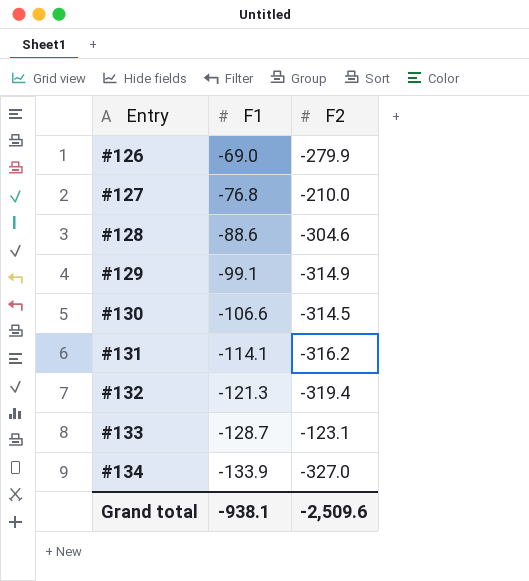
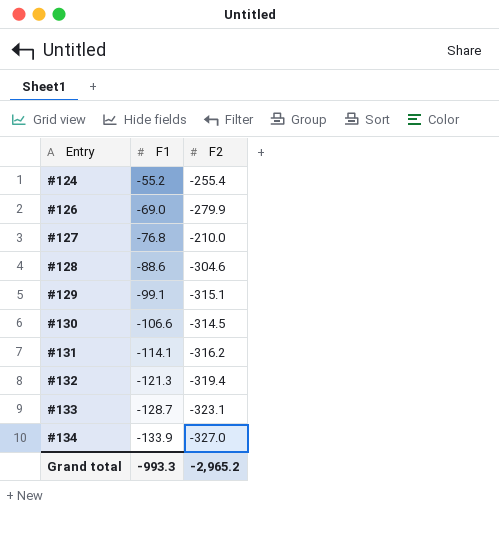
row #124: none -> -55.2 | -255.4
#129 | F2: -314.9 -> -315.1
#133 | F2: -123.1 -> -323.1
Grand total | F1: -938.1 -> -993.3
Grand total | F2: -2,509.6 -> -2,965.2

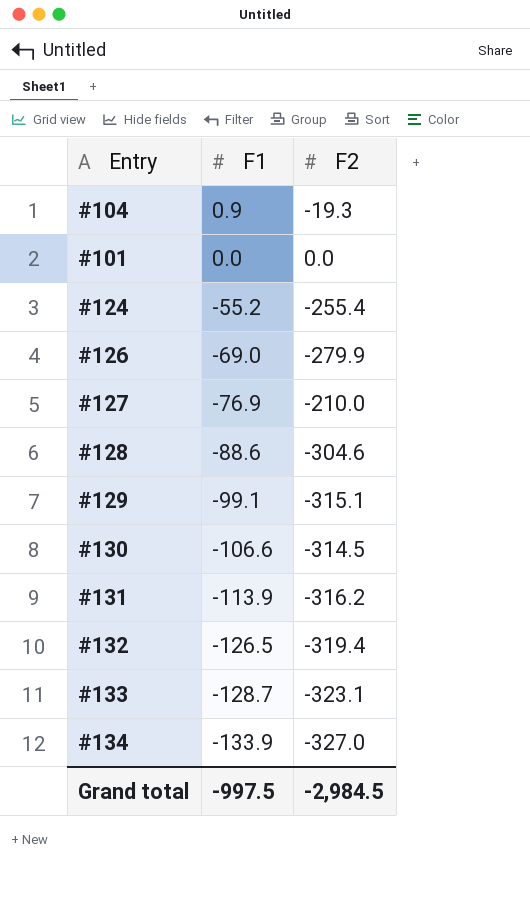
row #104: none -> 0.9 | -19.3
row #101: none -> 0.0 | 0.0
#127 | F1: -76.8 -> -76.9
#131 | F1: -114.1 -> -113.9
#132 | F1: -121.3 -> -126.5
Grand total | F1: -993.3 -> -997.5
Grand total | F2: -2,965.2 -> -2,984.5

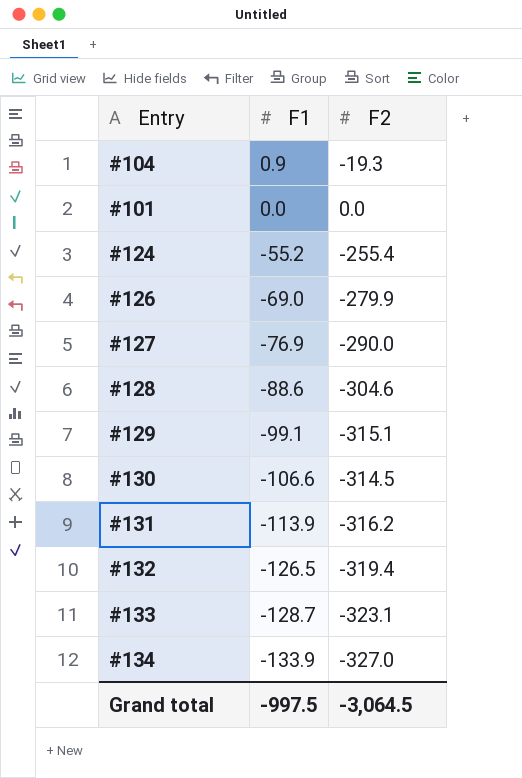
#127 | F2: -210.0 -> -290.0
Grand total | F2: -2,984.5 -> -3,064.5

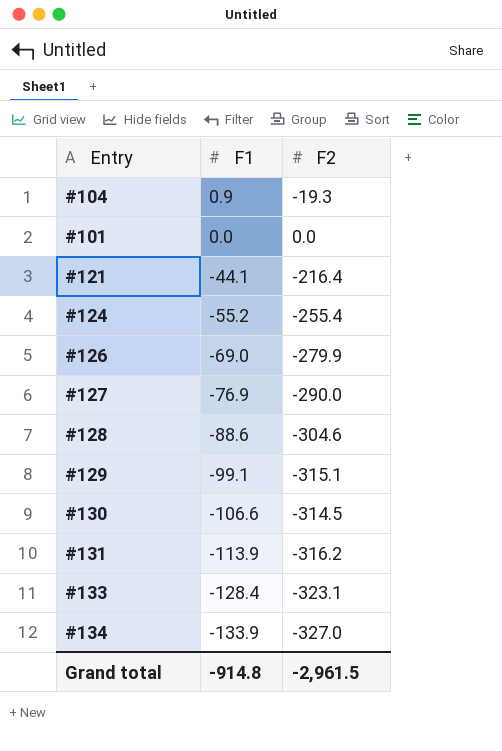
row #132: -126.5 | -319.4 -> none
row #121: none -> -44.1 | -216.4
#133 | F1: -128.7 -> -128.4
Grand total | F1: -997.5 -> -914.8
Grand total | F2: -3,064.5 -> -2,961.5

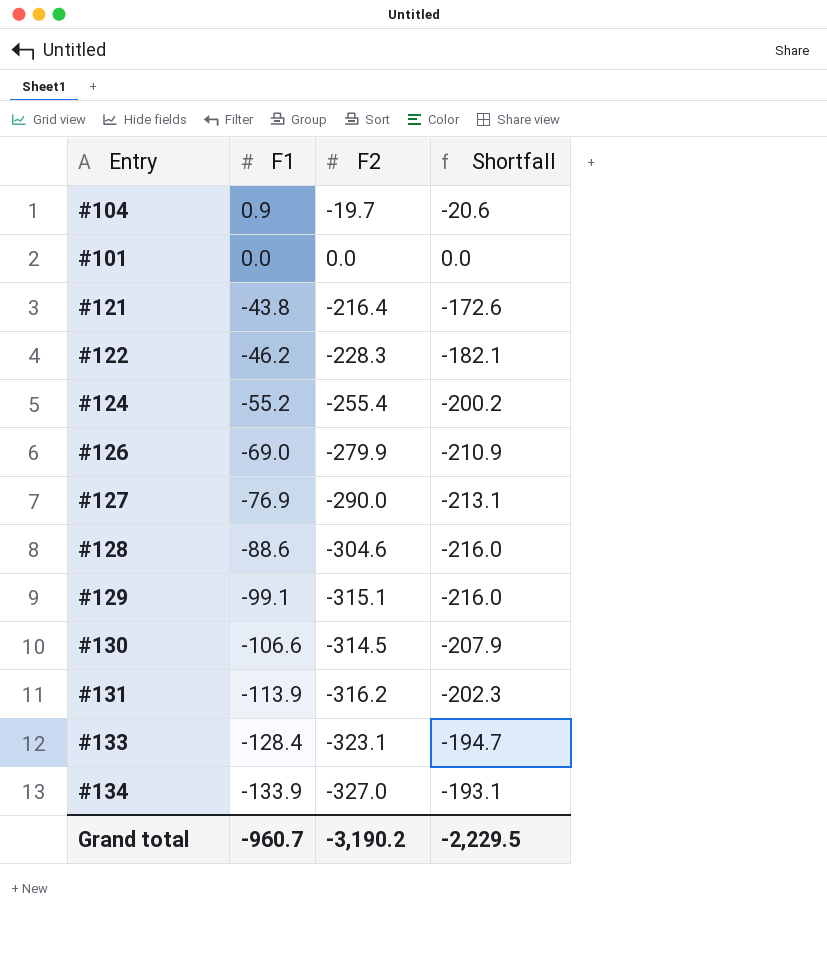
column Shortfall | formula: none -> [F2] - [F1]
#104 | F2: -19.3 -> -19.7
#121 | F1: -44.1 -> -43.8
row #122: none -> -46.2 | -228.3 | -182.1
Grand total | F1: -914.8 -> -960.7
Grand total | F2: -2,961.5 -> -3,190.2

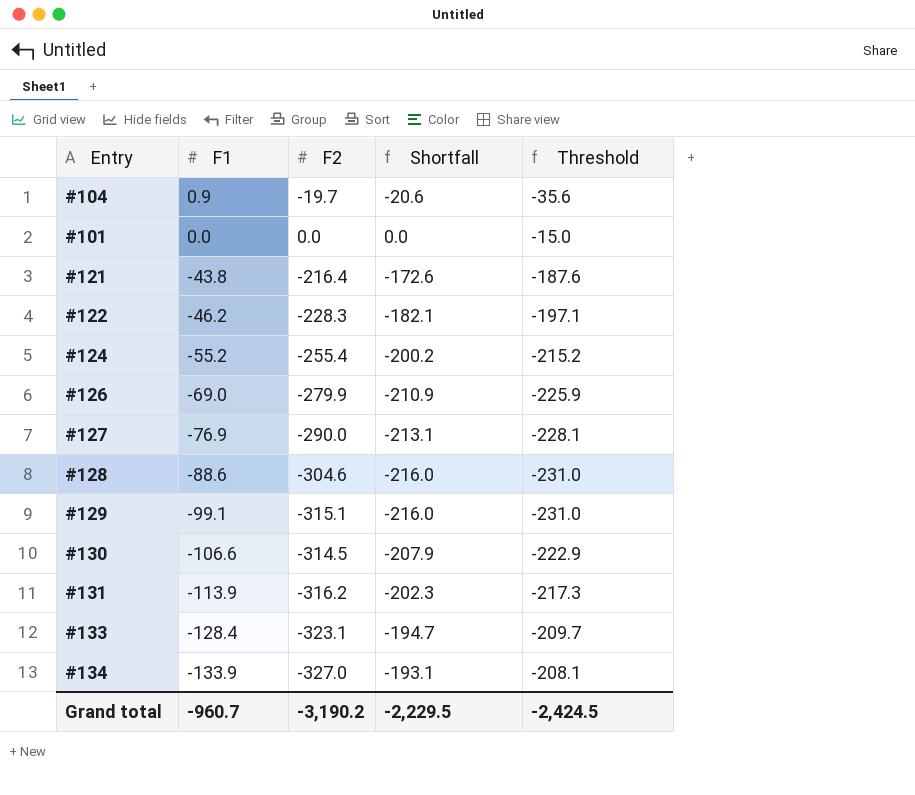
column Threshold | formula: none -> [Shortfall] - 15

